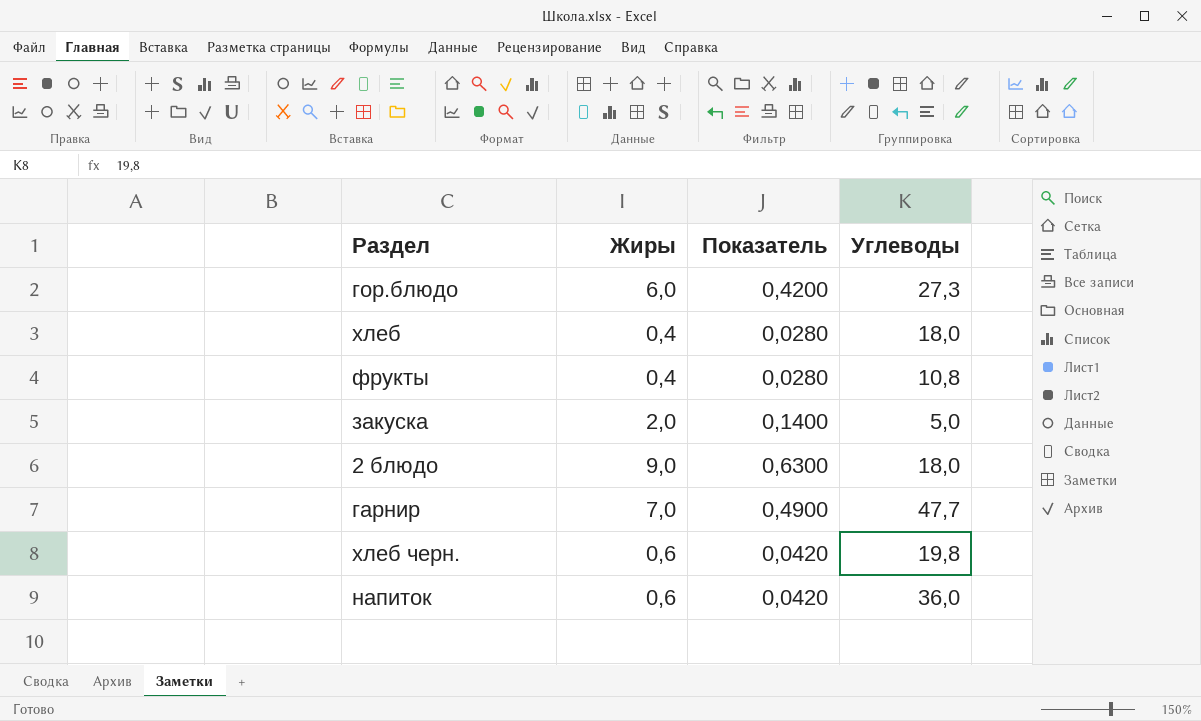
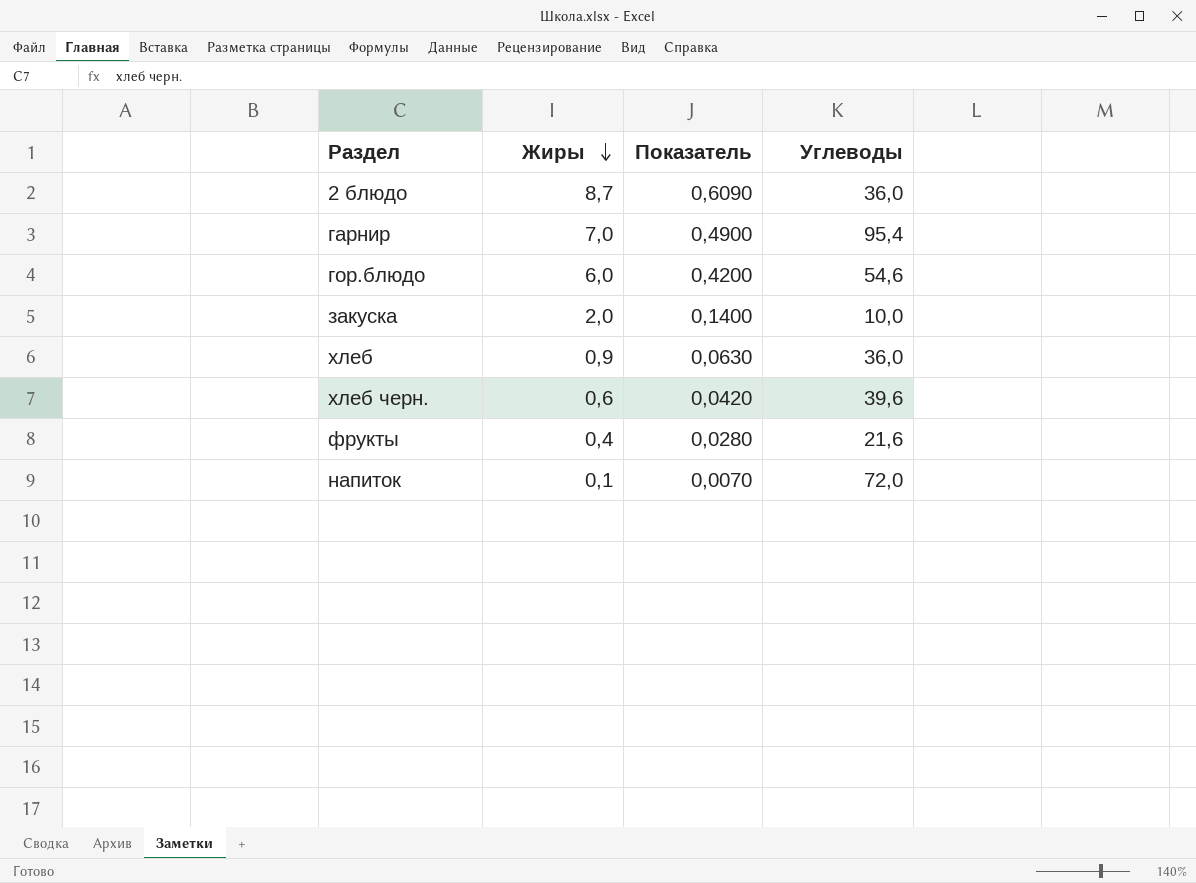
row order: none -> Жиры descending
2 блюдо | Жиры: 9,0 -> 8,7
2 блюдо | Показатель: 0,6300 -> 0,6090
2 блюдо | Углеводы: 18,0 -> 36,0
гарнир | Углеводы: 47,7 -> 95,4
гор.блюдо | Углеводы: 27,3 -> 54,6
закуска | Углеводы: 5,0 -> 10,0
хлеб | Жиры: 0,4 -> 0,9
хлеб | Показатель: 0,0280 -> 0,0630
хлеб | Углеводы: 18,0 -> 36,0
хлеб черн. | Углеводы: 19,8 -> 39,6
фрукты | Углеводы: 10,8 -> 21,6
напиток | Жиры: 0,6 -> 0,1
напиток | Показатель: 0,0420 -> 0,0070
напиток | Углеводы: 36,0 -> 72,0

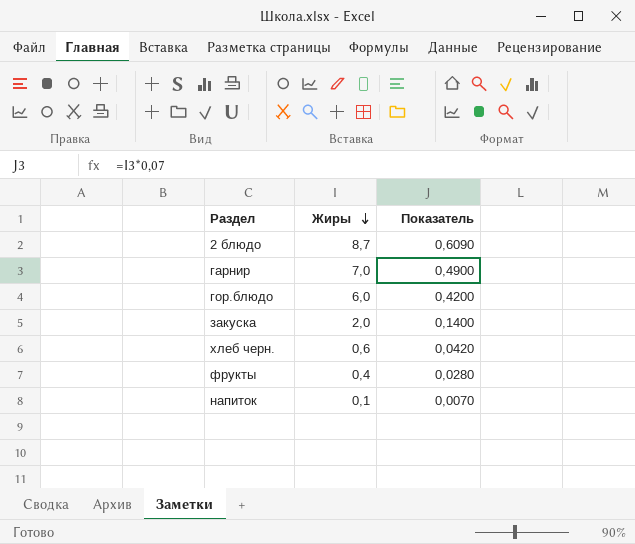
column Углеводы | position: 4 -> none
row хлеб: 0,9 | 0,0630 | 36,0 -> none

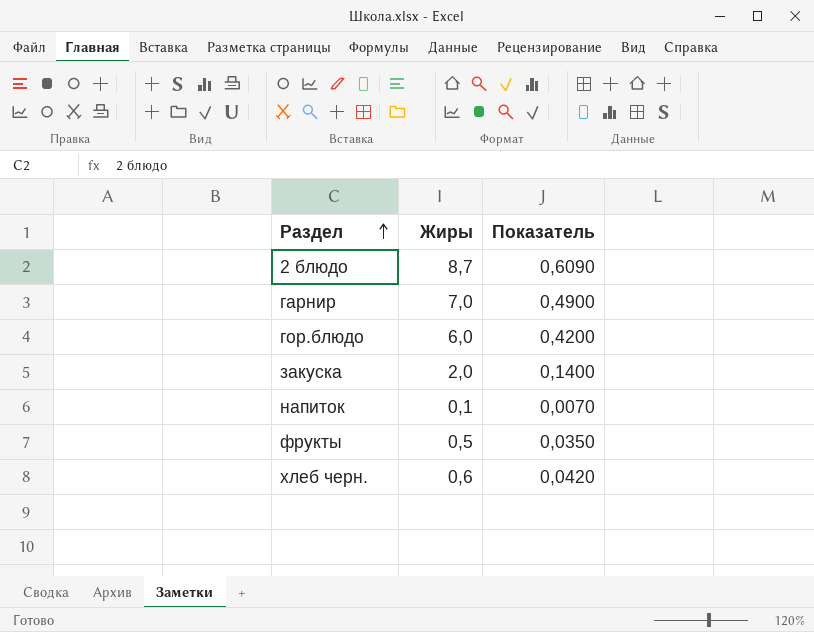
row order: Жиры descending -> Раздел ascending
фрукты | Жиры: 0,4 -> 0,5
фрукты | Показатель: 0,0280 -> 0,0350

